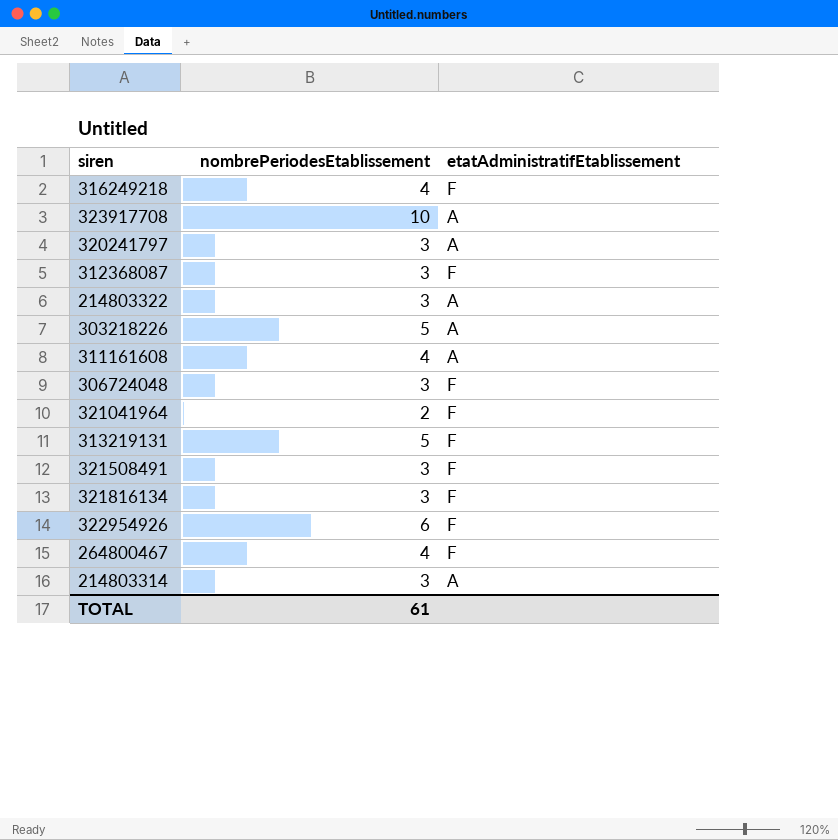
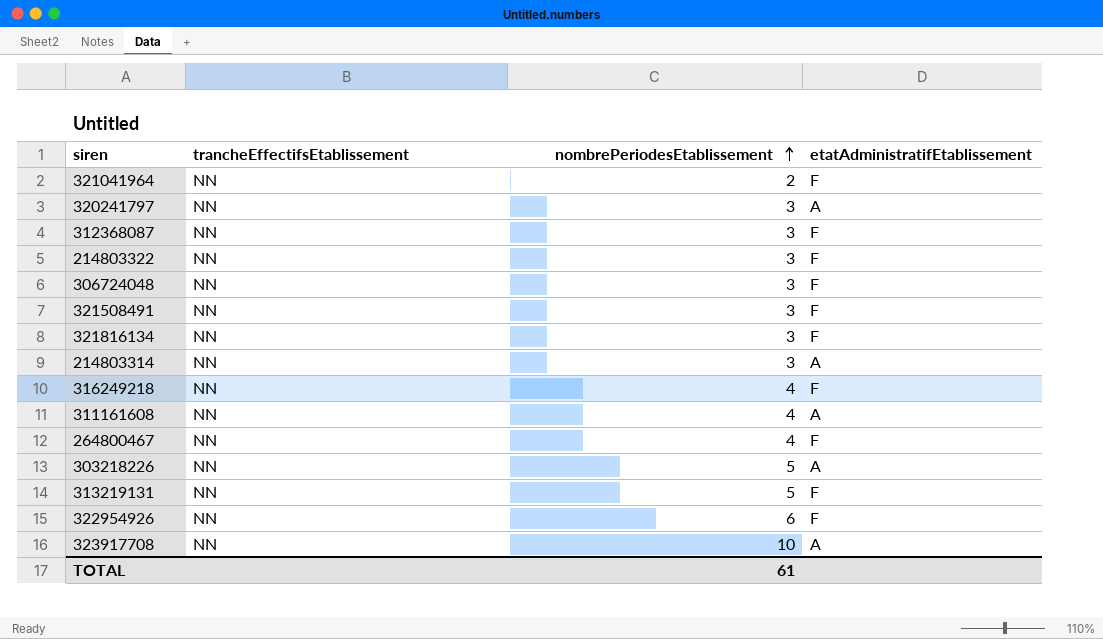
row order: none -> nombrePeriodesEtablissement ascending
column trancheEffectifsEtablissement | position: none -> 2
214803322 | etatAdministratifEtablissement: A -> F

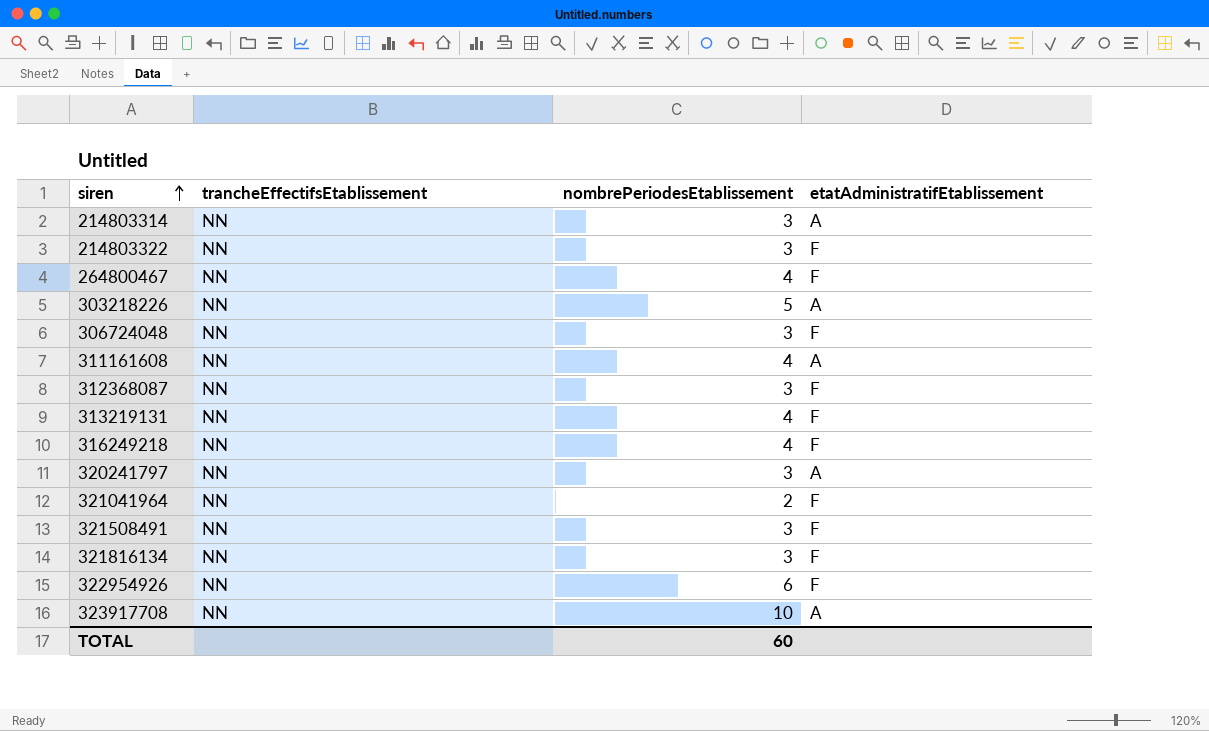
row order: nombrePeriodesEtablissement ascending -> siren ascending
313219131 | nombrePeriodesEtablissement: 5 -> 4
TOTAL | nombrePeriodesEtablissement: 61 -> 60

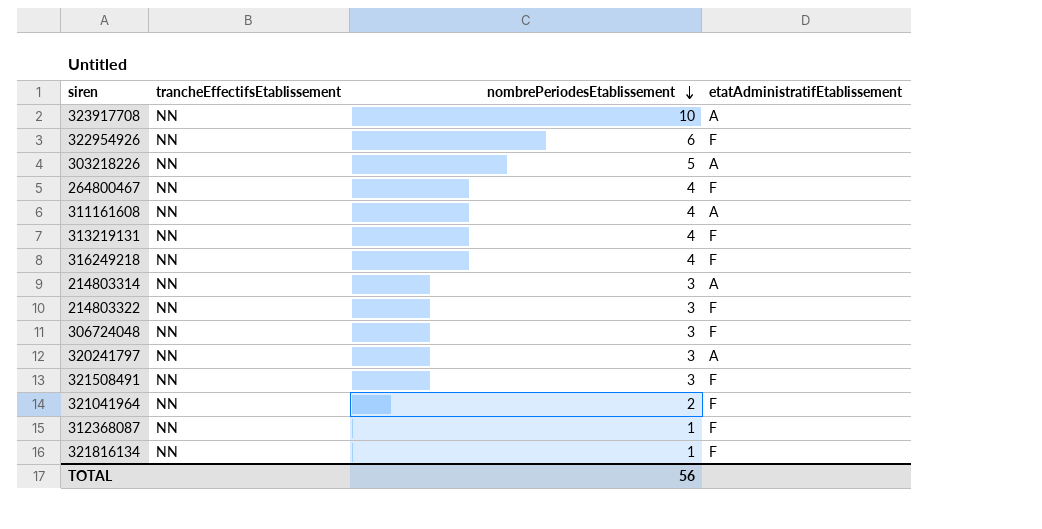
row order: siren ascending -> nombrePeriodesEtablissement descending
312368087 | nombrePeriodesEtablissement: 3 -> 1
321816134 | nombrePeriodesEtablissement: 3 -> 1
TOTAL | nombrePeriodesEtablissement: 60 -> 56

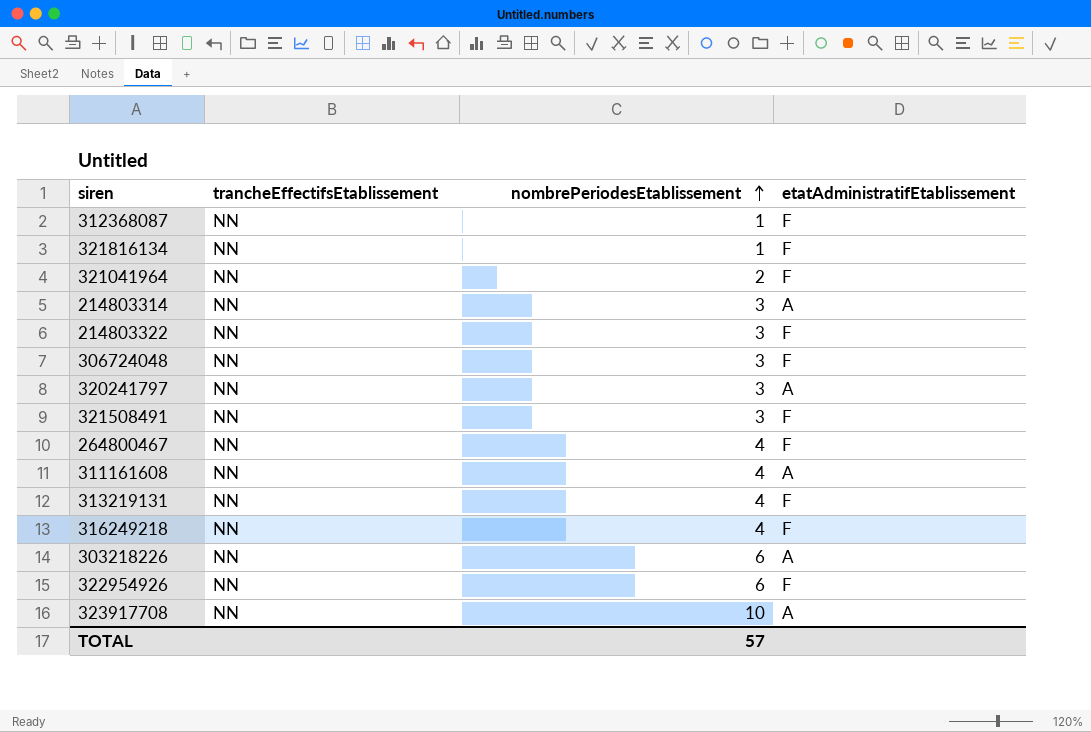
row order: nombrePeriodesEtablissement descending -> nombrePeriodesEtablissement ascending
303218226 | nombrePeriodesEtablissement: 5 -> 6
TOTAL | nombrePeriodesEtablissement: 56 -> 57

